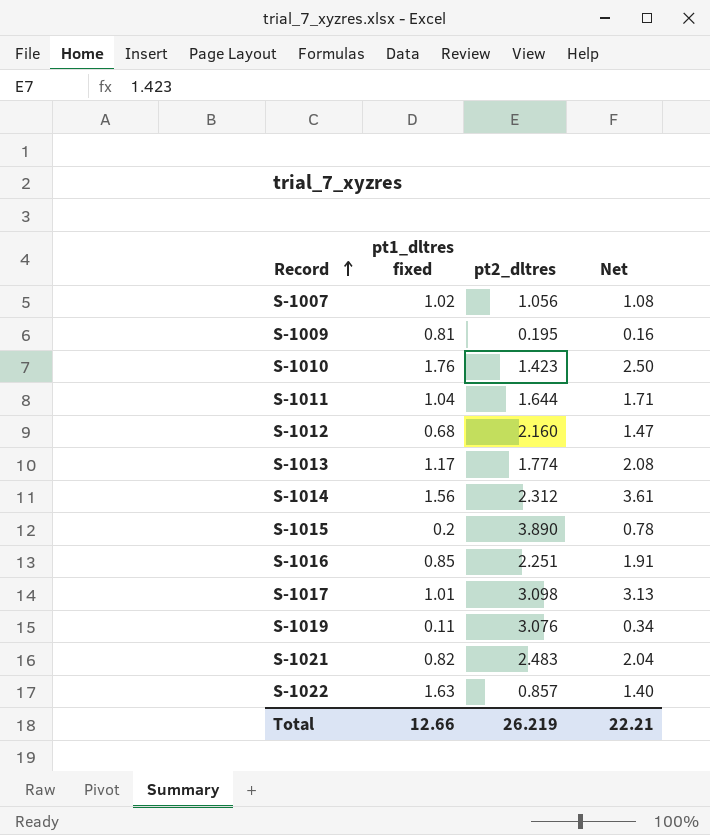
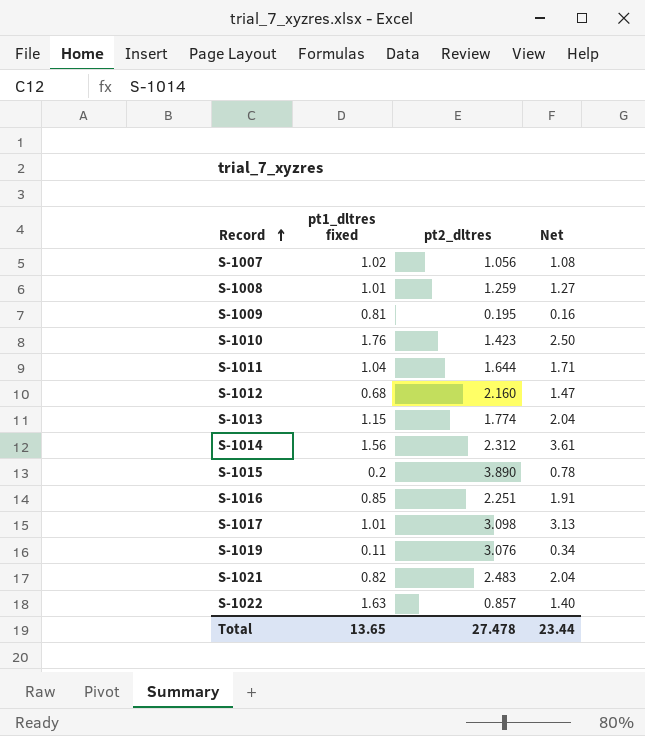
row S-1008: none -> 1.01 | 1.259 | 1.27
S-1013 | pt1_dltres fixed: 1.17 -> 1.15
S-1013 | Net: 2.08 -> 2.04
Total | pt1_dltres fixed: 12.66 -> 13.65
Total | pt2_dltres: 26.219 -> 27.478
Total | Net: 22.21 -> 23.44

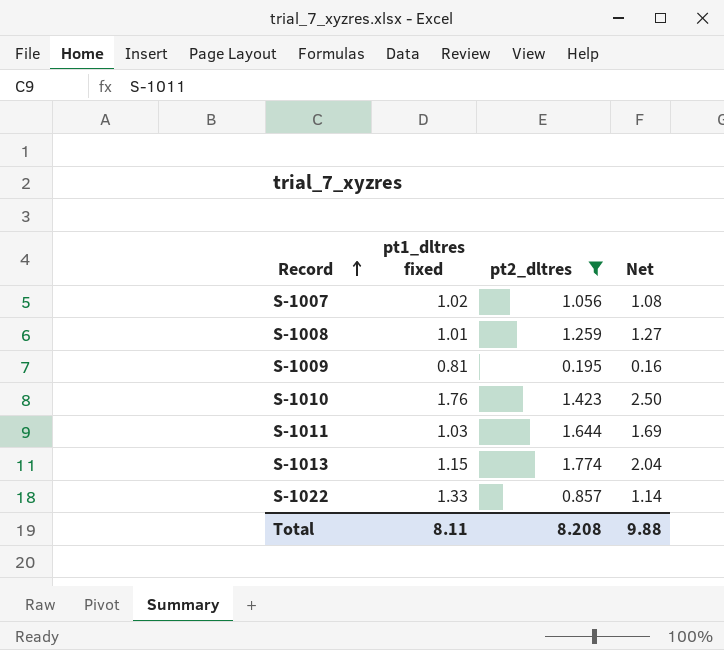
filter: none -> pt2_dltres <= 1.774
S-1011 | pt1_dltres fixed: 1.04 -> 1.03
S-1011 | Net: 1.71 -> 1.69
S-1022 | pt1_dltres fixed: 1.63 -> 1.33
S-1022 | Net: 1.40 -> 1.14
Total | pt1_dltres fixed: 13.65 -> 8.11
Total | pt2_dltres: 27.478 -> 8.208
Total | Net: 23.44 -> 9.88

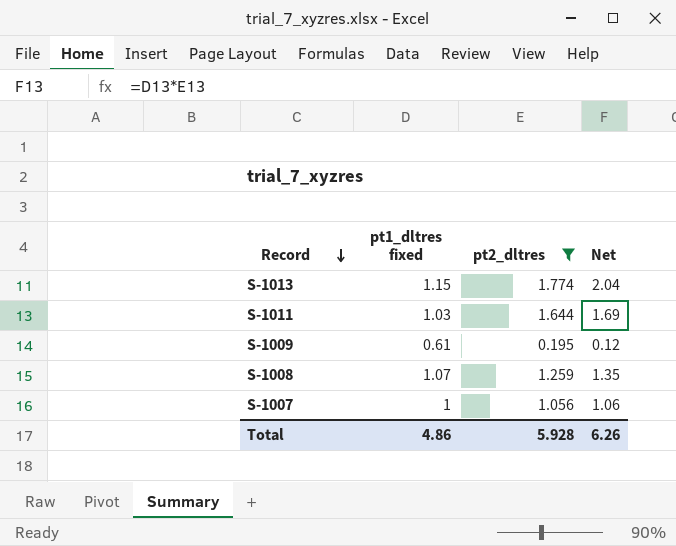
row order: Record ascending -> Record descending
row S-1010: 1.76 | 1.423 | 2.50 -> none
row S-1022: 1.33 | 0.857 | 1.14 -> none
S-1009 | pt1_dltres fixed: 0.81 -> 0.61
S-1009 | Net: 0.16 -> 0.12
S-1008 | pt1_dltres fixed: 1.01 -> 1.07
S-1008 | Net: 1.27 -> 1.35
S-1007 | pt1_dltres fixed: 1.02 -> 1
S-1007 | Net: 1.08 -> 1.06
Total | pt1_dltres fixed: 8.11 -> 4.86
Total | pt2_dltres: 8.208 -> 5.928
Total | Net: 9.88 -> 6.26

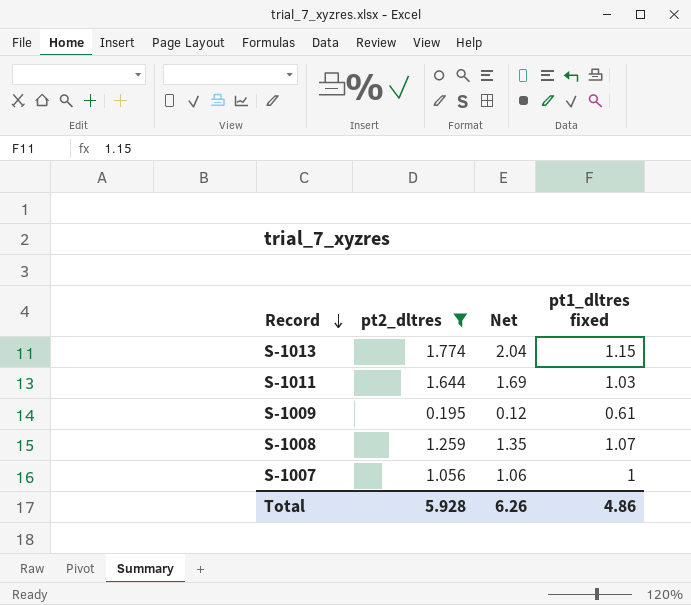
column pt1_dltres fixed | position: 2 -> 4

